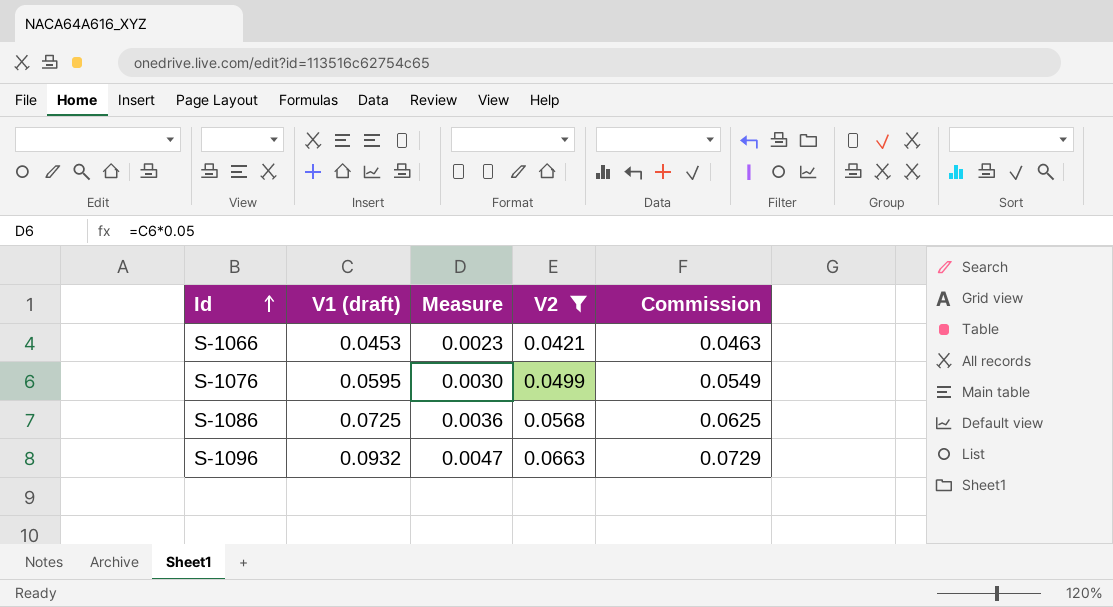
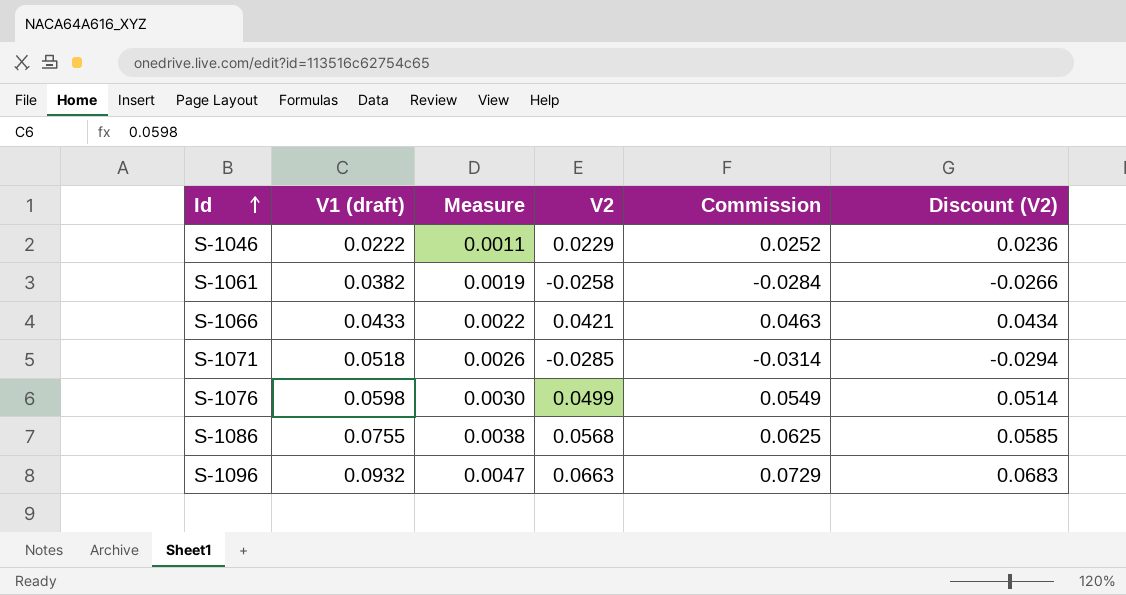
filter: V2 >= 0.0421 -> none
column Discount (V2) | formula: none -> [V2] * 1.03
S-1066 | V1 (draft): 0.0453 -> 0.0433
S-1066 | Measure: 0.0023 -> 0.0022
S-1076 | V1 (draft): 0.0595 -> 0.0598
S-1086 | V1 (draft): 0.0725 -> 0.0755
S-1086 | Measure: 0.0036 -> 0.0038

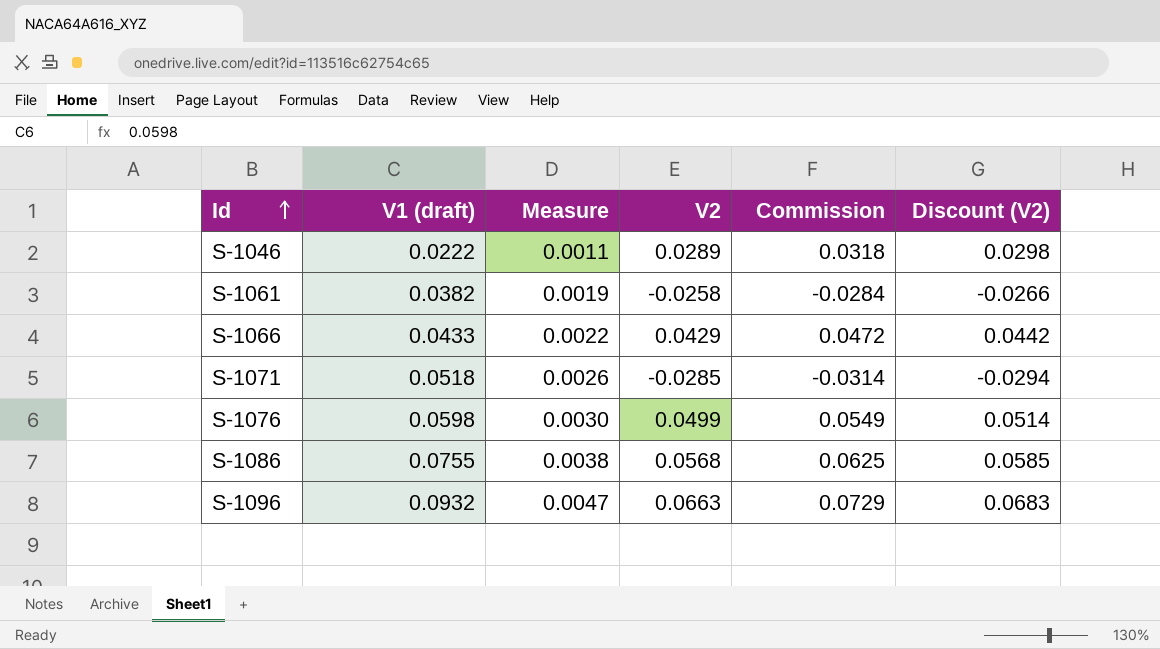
S-1046 | V2: 0.0229 -> 0.0289
S-1046 | Commission: 0.0252 -> 0.0318
S-1046 | Discount (V2): 0.0236 -> 0.0298
S-1066 | V2: 0.0421 -> 0.0429
S-1066 | Commission: 0.0463 -> 0.0472
S-1066 | Discount (V2): 0.0434 -> 0.0442

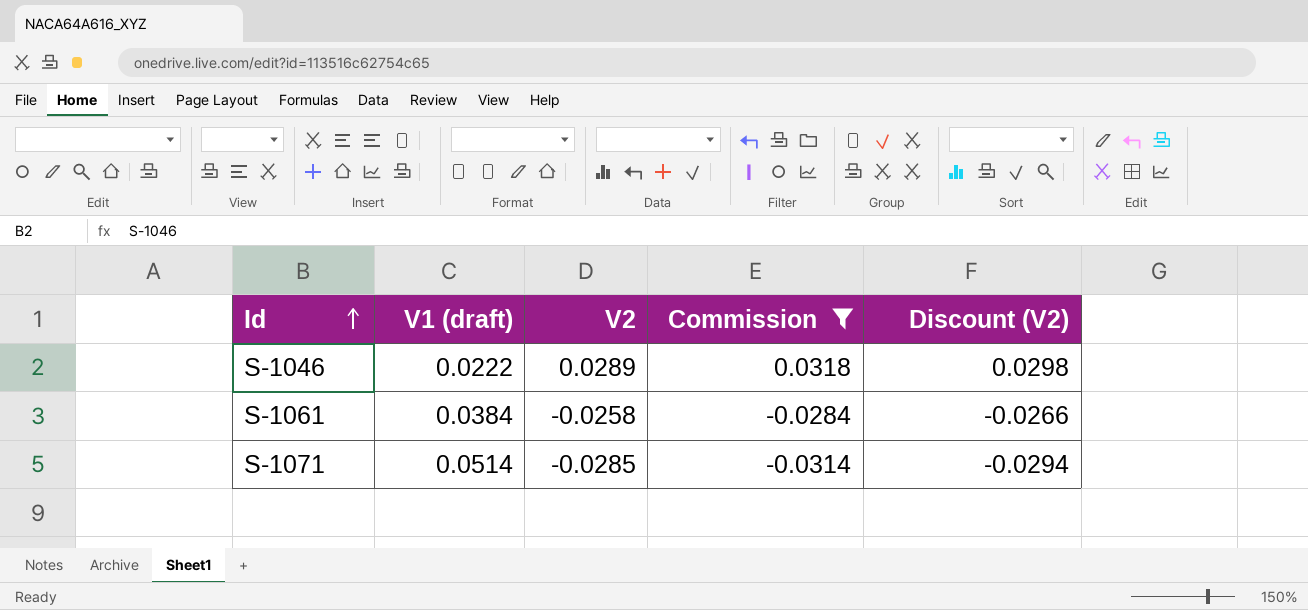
filter: none -> Commission <= 0.0318
column Measure | formula: [V1 (draft)] * 0.05 -> none
S-1061 | V1 (draft): 0.0382 -> 0.0384
S-1071 | V1 (draft): 0.0518 -> 0.0514

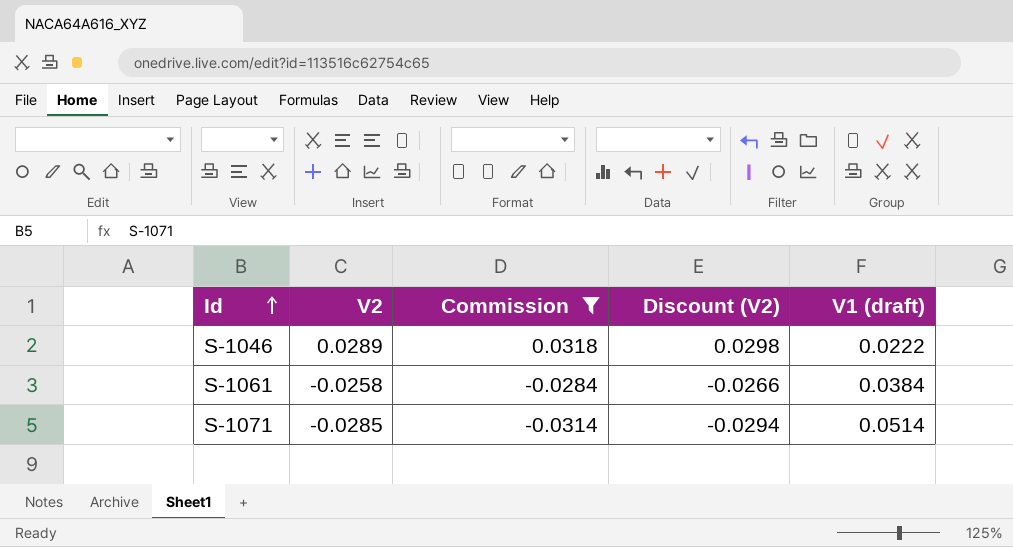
column V1 (draft) | position: 2 -> 5

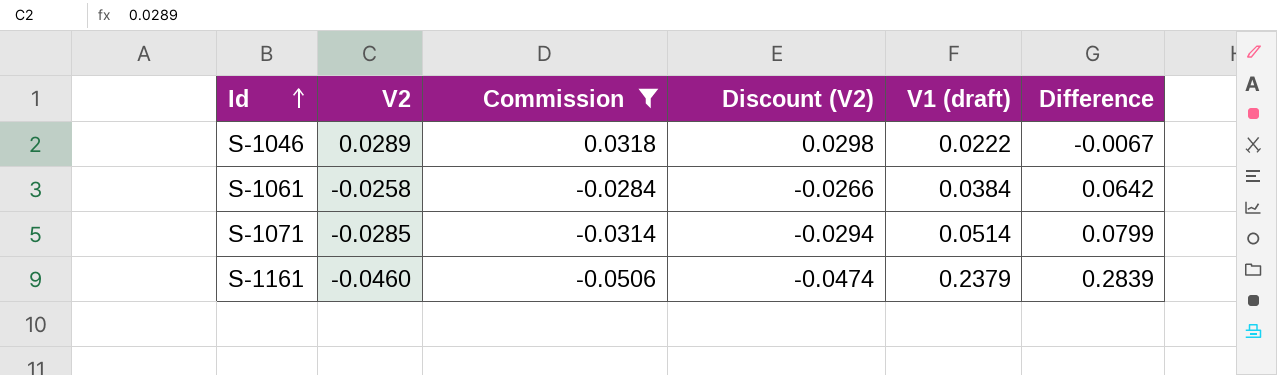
column Difference | formula: none -> [V1 (draft)] - [V2]
row S-1161: none -> -0.0460 | -0.0506 | -0.0474 | 0.2379 | 0.2839

